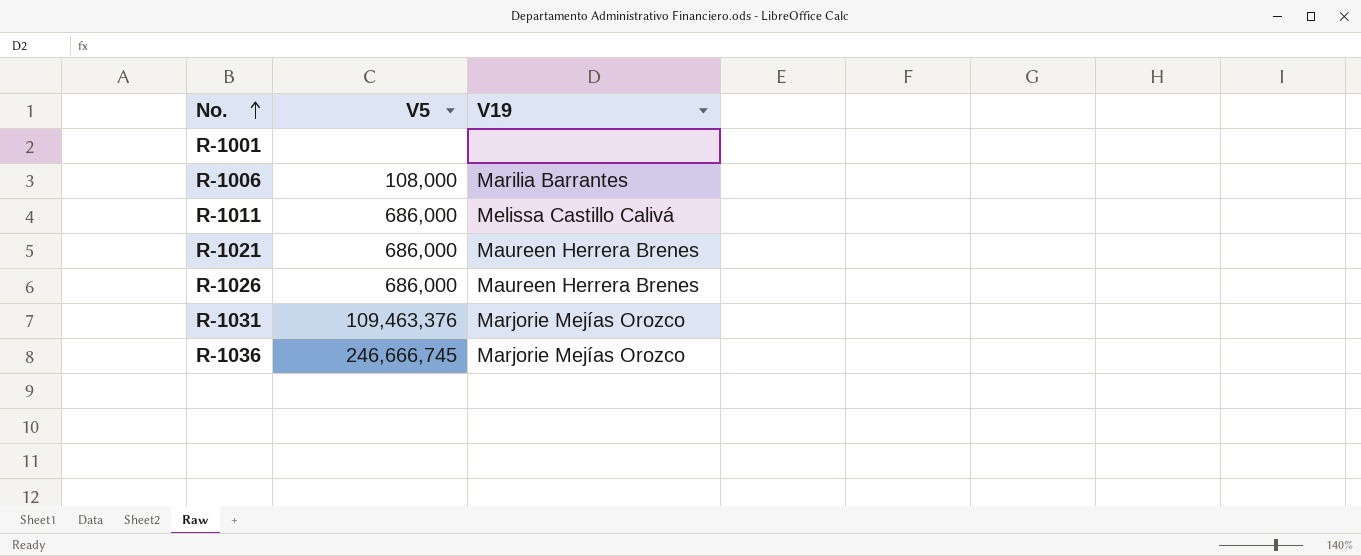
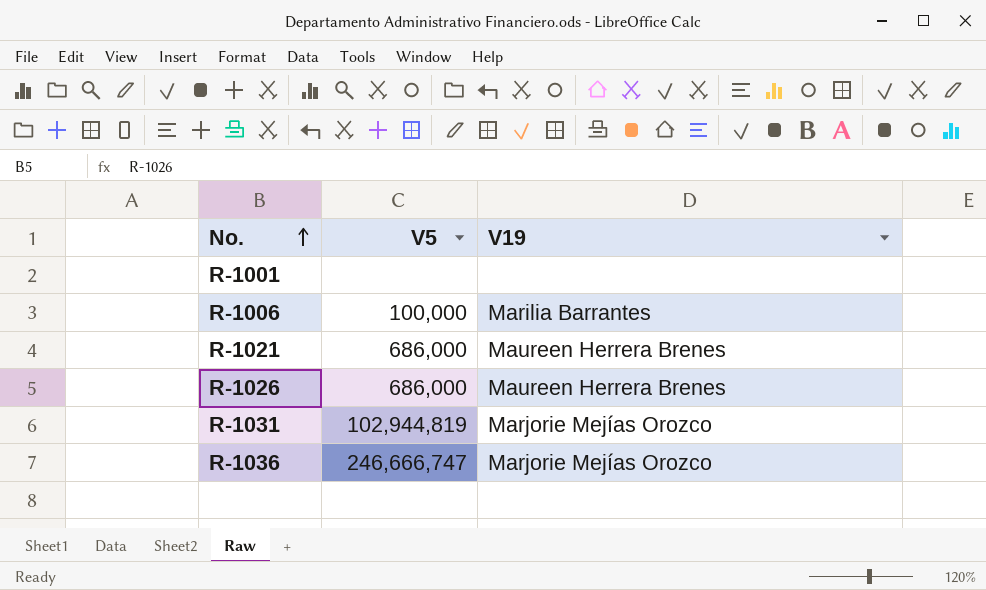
row R-1011: 686,000 | Melissa Castillo Calivá -> none
R-1006 | V5: 108,000 -> 100,000
R-1031 | V5: 109,463,376 -> 102,944,819
R-1036 | V5: 246,666,745 -> 246,666,747

